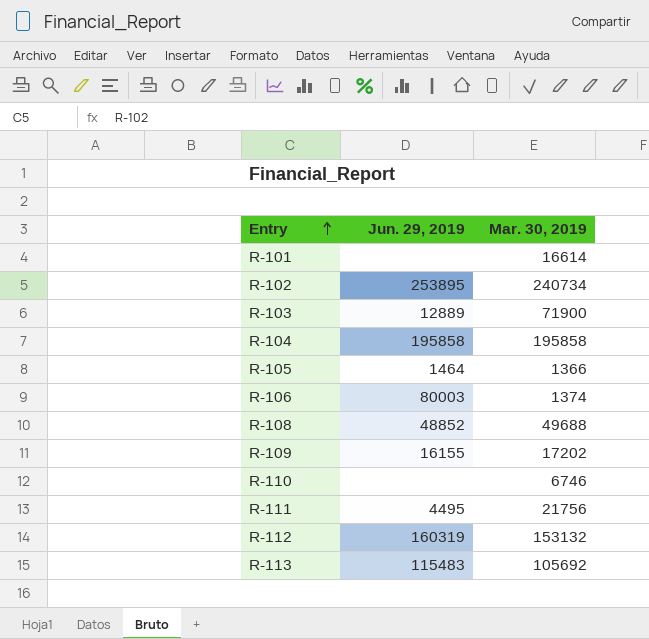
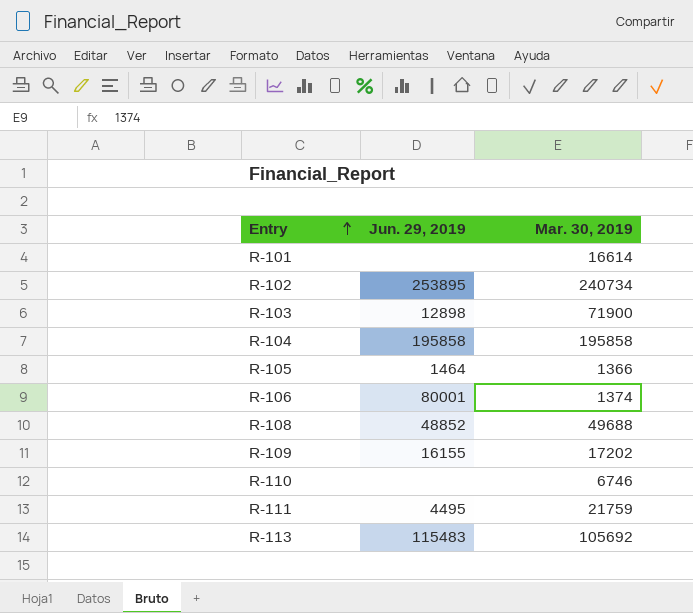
row R-112: 160319 | 153132 -> none
R-103 | Jun. 29, 2019: 12889 -> 12898
R-106 | Jun. 29, 2019: 80003 -> 80001
R-111 | Mar. 30, 2019: 21756 -> 21759

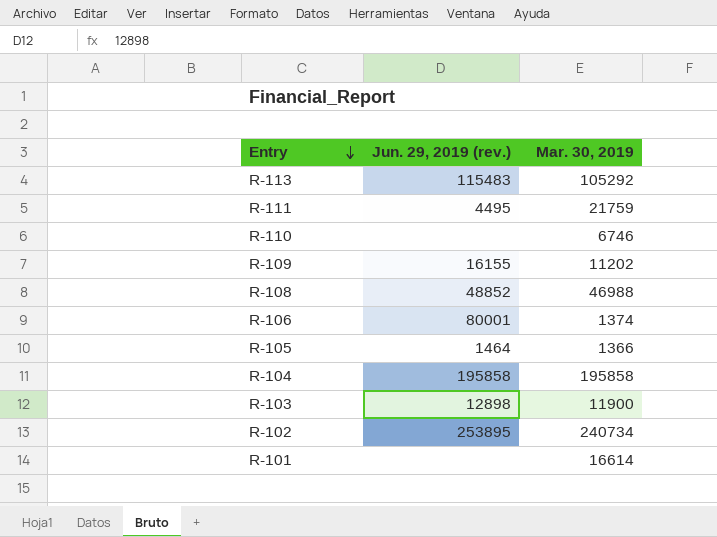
row order: Entry ascending -> Entry descending
column name: Jun. 29, 2019 -> Jun. 29, 2019 (rev.)
R-113 | Mar. 30, 2019: 105692 -> 105292
R-109 | Mar. 30, 2019: 17202 -> 11202
R-108 | Mar. 30, 2019: 49688 -> 46988
R-103 | Mar. 30, 2019: 71900 -> 11900

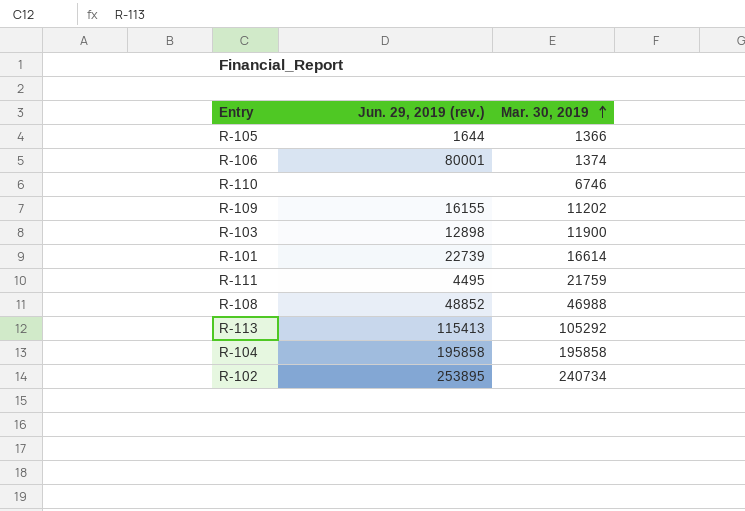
row order: Entry descending -> Mar. 30, 2019 ascending
R-105 | Jun. 29, 2019 (rev.): 1464 -> 1644
R-101 | Jun. 29, 2019 (rev.): none -> 22739
R-113 | Jun. 29, 2019 (rev.): 115483 -> 115413

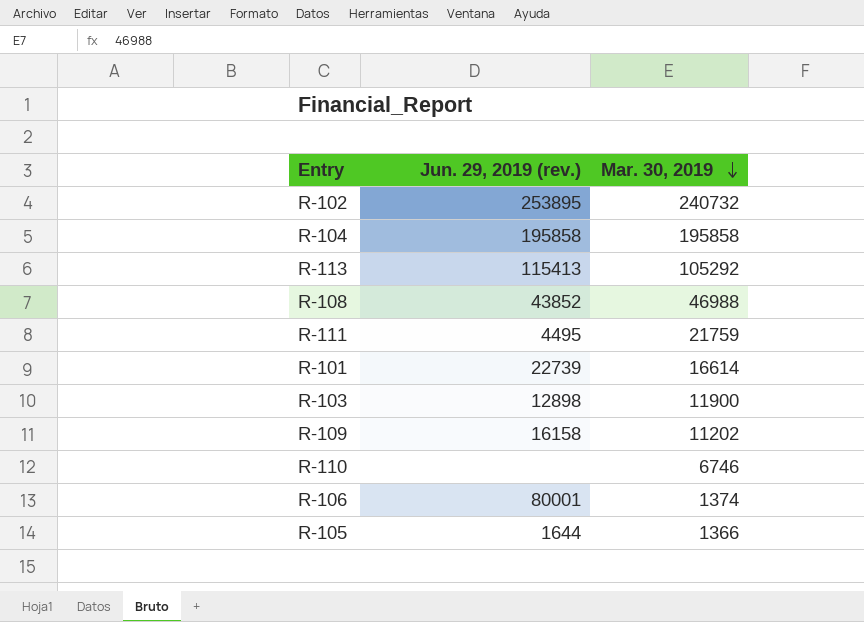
row order: Mar. 30, 2019 ascending -> Mar. 30, 2019 descending
R-102 | Mar. 30, 2019: 240734 -> 240732
R-108 | Jun. 29, 2019 (rev.): 48852 -> 43852
R-109 | Jun. 29, 2019 (rev.): 16155 -> 16158

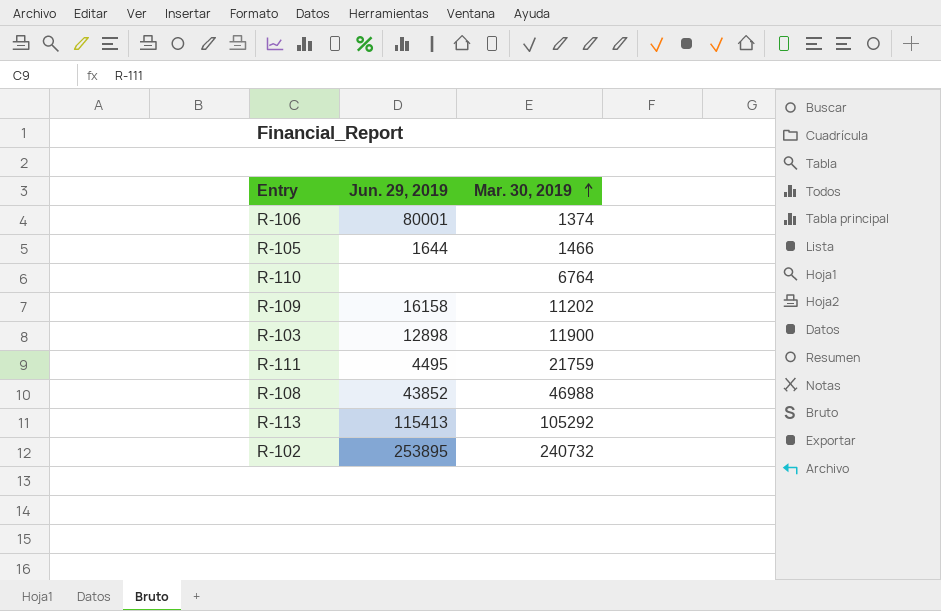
row order: Mar. 30, 2019 descending -> Mar. 30, 2019 ascending
column name: Jun. 29, 2019 (rev.) -> Jun. 29, 2019
row R-104: 195858 | 195858 -> none
row R-101: 22739 | 16614 -> none
R-105 | Mar. 30, 2019: 1366 -> 1466
R-110 | Mar. 30, 2019: 6746 -> 6764

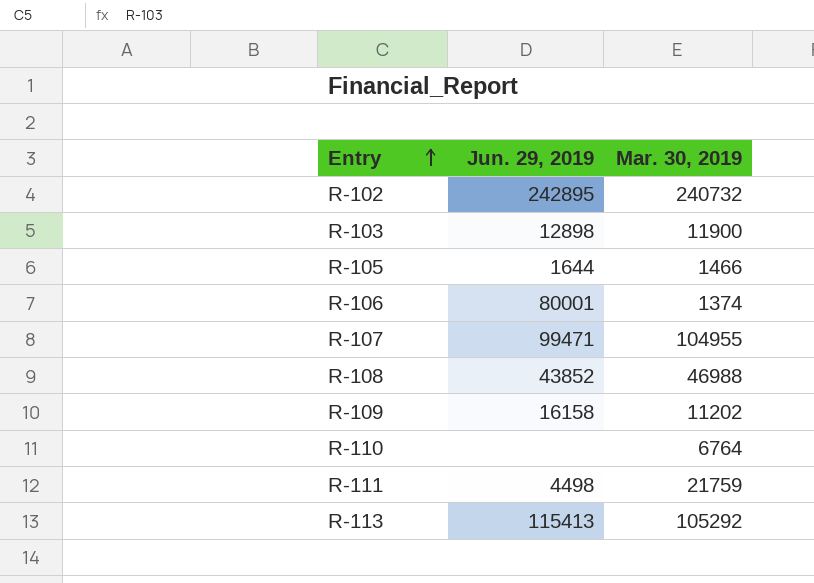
row order: Mar. 30, 2019 ascending -> Entry ascending
R-102 | Jun. 29, 2019: 253895 -> 242895
row R-107: none -> 99471 | 104955
R-111 | Jun. 29, 2019: 4495 -> 4498

